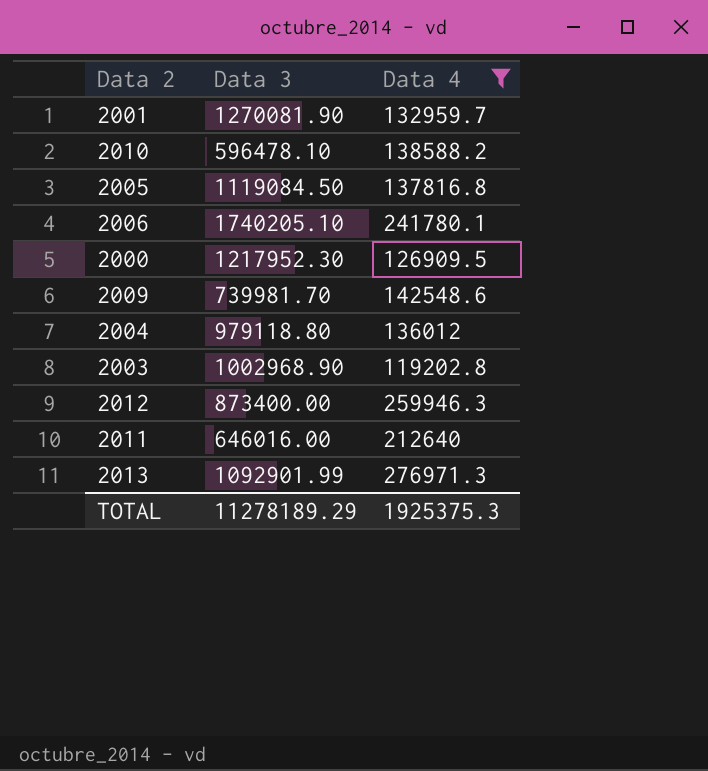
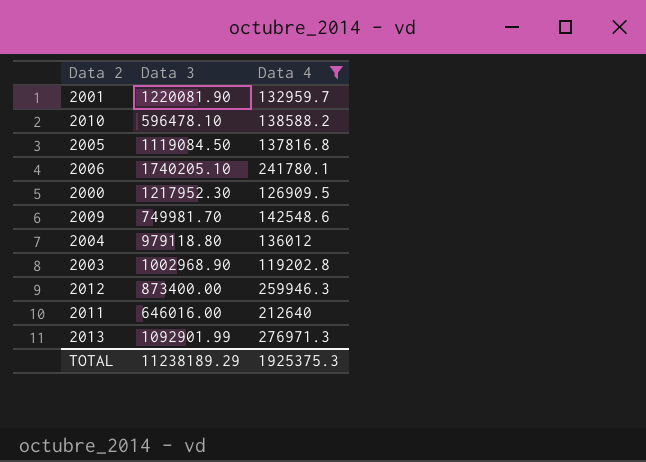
2001 | Data 3: 1270081.90 -> 1220081.90
2009 | Data 3: 739981.70 -> 749981.70
TOTAL | Data 3: 11278189.29 -> 11238189.29

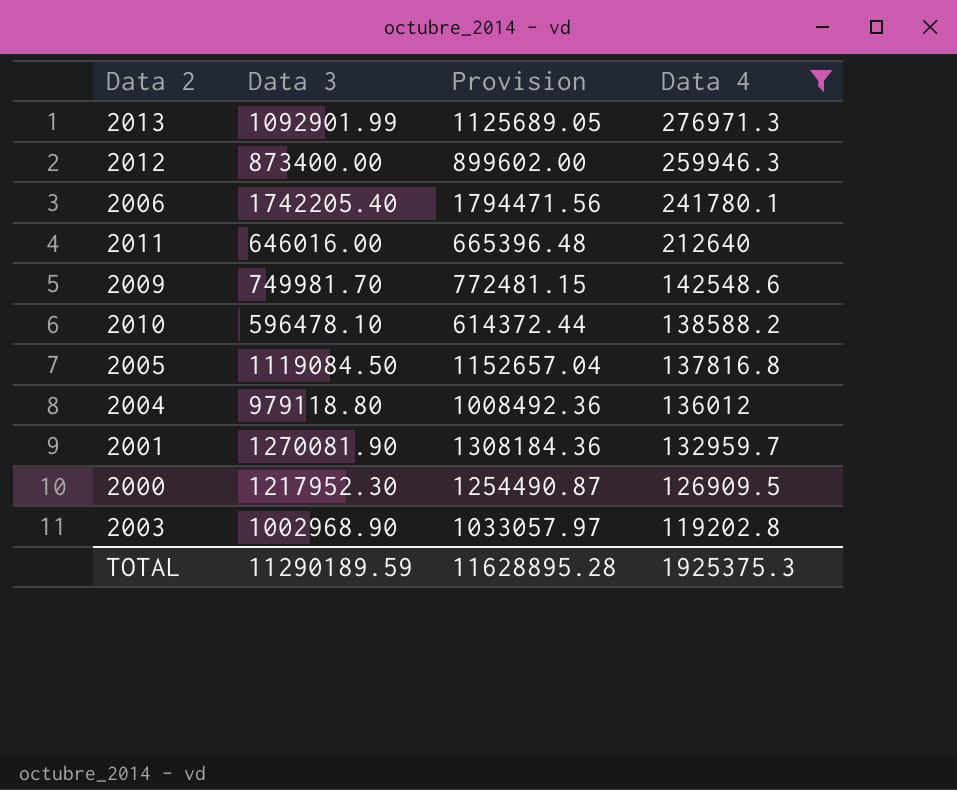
row order: none -> Data 4 descending
column Provision | formula: none -> [Data 3] * 1.03
2006 | Data 3: 1740205.10 -> 1742205.40
2001 | Data 3: 1220081.90 -> 1270081.90
TOTAL | Data 3: 11238189.29 -> 11290189.59

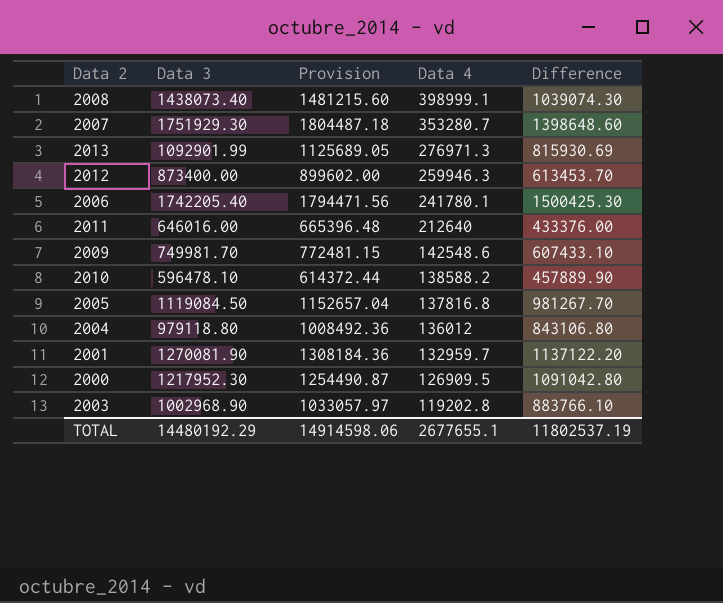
filter: Data 4 <= 276971.3 -> none
column Difference | formula: none -> [Data 3] - [Data 4]
TOTAL | Data 3: 11290189.59 -> 14480192.29
TOTAL | Provision: 11628895.28 -> 14914598.06
TOTAL | Data 4: 1925375.3 -> 2677655.1

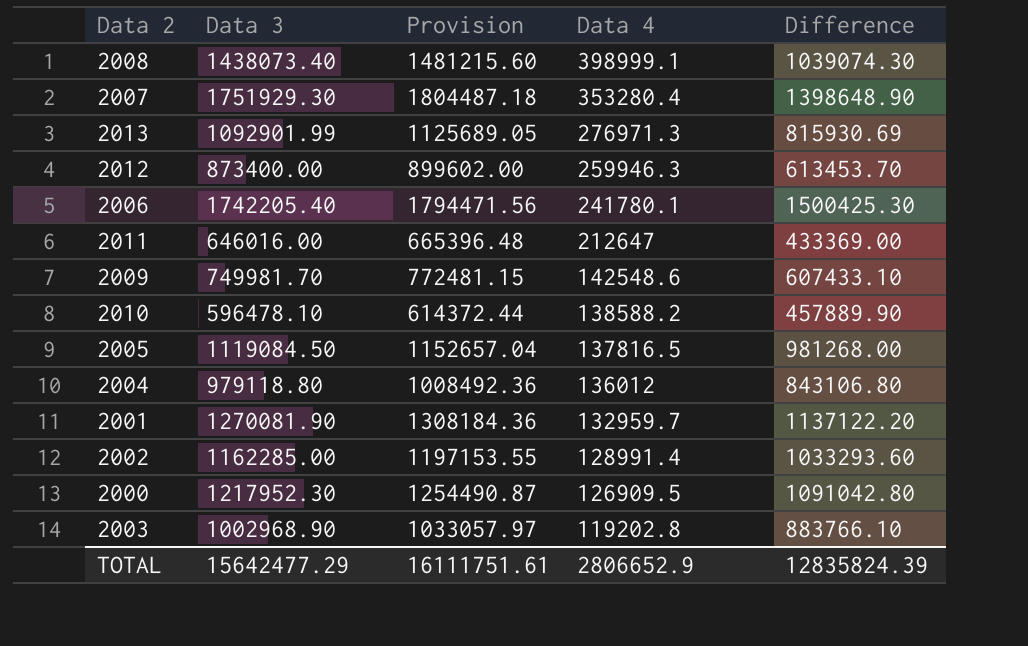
2007 | Data 4: 353280.7 -> 353280.4
2007 | Difference: 1398648.60 -> 1398648.90
2011 | Data 4: 212640 -> 212647
2011 | Difference: 433376.00 -> 433369.00
2005 | Data 4: 137816.8 -> 137816.5
2005 | Difference: 981267.70 -> 981268.00
row 2002: none -> 1162285.00 | 1197153.55 | 128991.4 | 1033293.60
TOTAL | Data 3: 14480192.29 -> 15642477.29
TOTAL | Provision: 14914598.06 -> 16111751.61
TOTAL | Data 4: 2677655.1 -> 2806652.9
TOTAL | Difference: 11802537.19 -> 12835824.39

